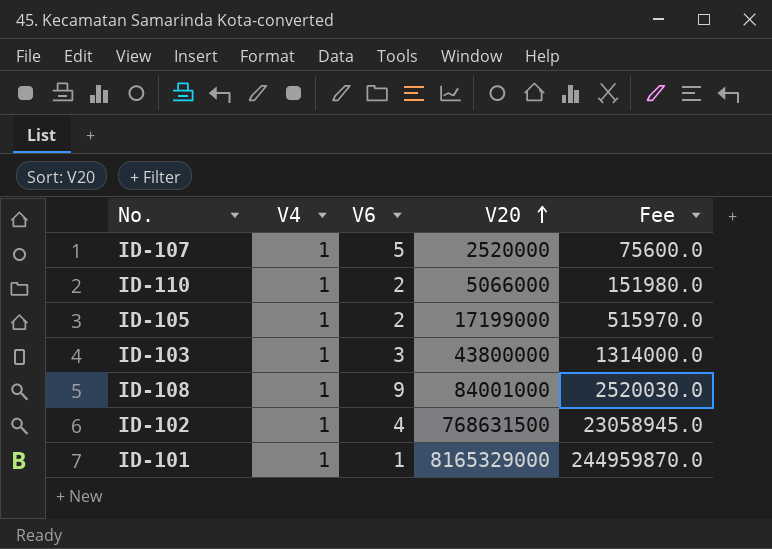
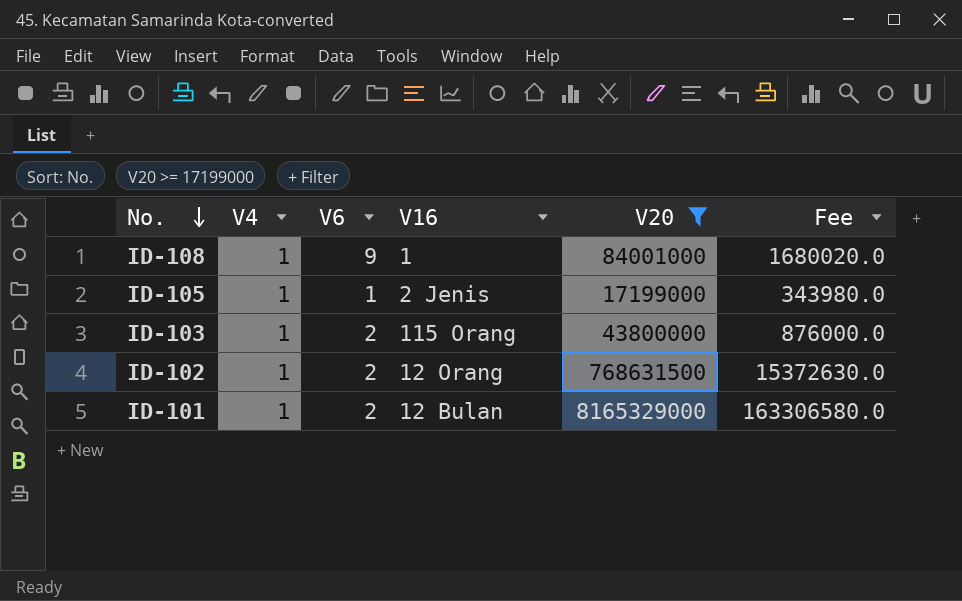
filter: none -> V20 >= 17199000
row order: V20 ascending -> No. descending
column V16 | position: none -> 4
column Fee | formula: [V20] * 0.03 -> [V20] * 0.02
ID-105 | V6: 2 -> 1
ID-103 | V6: 3 -> 2
ID-102 | V6: 4 -> 2
ID-101 | V6: 1 -> 2

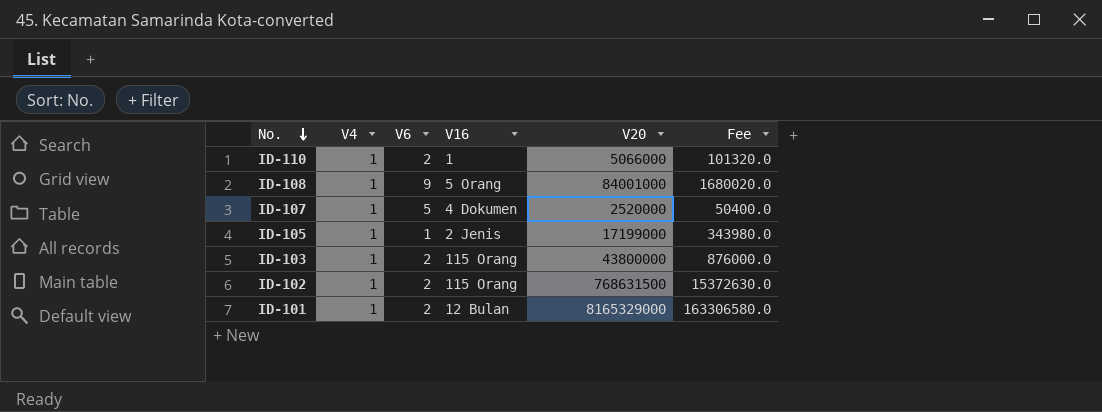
filter: V20 >= 17199000 -> none
ID-108 | V16: 1 -> 5 Orang
ID-102 | V16: 12 Orang -> 115 Orang

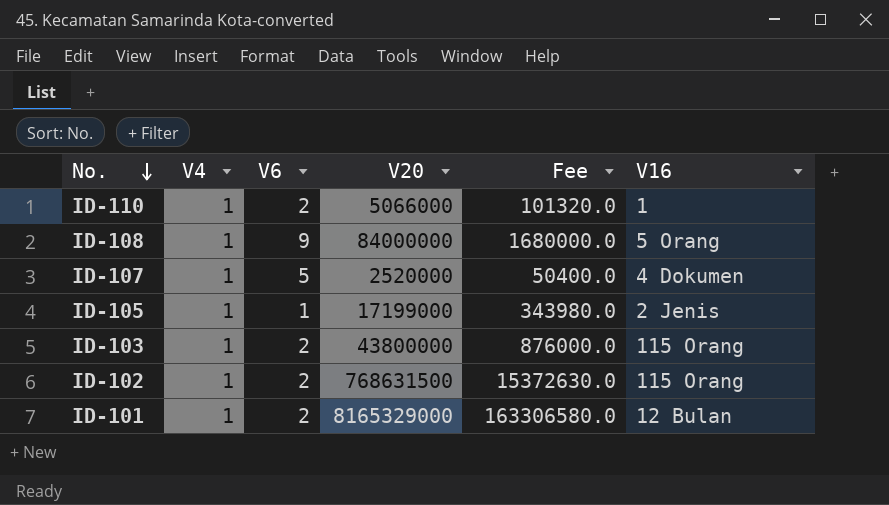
column V16 | position: 4 -> 6
ID-108 | V20: 84001000 -> 84000000
ID-108 | Fee: 1680020.0 -> 1680000.0

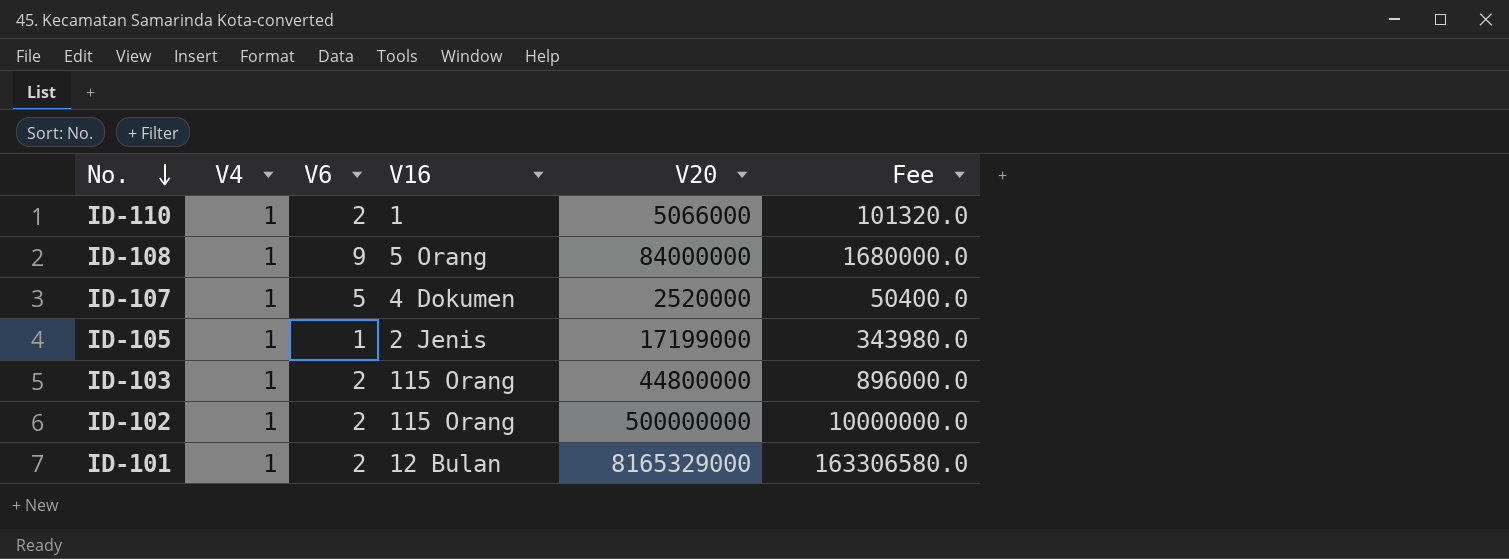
column V16 | position: 6 -> 4
ID-103 | V20: 43800000 -> 44800000
ID-103 | Fee: 876000.0 -> 896000.0
ID-102 | V20: 768631500 -> 500000000
ID-102 | Fee: 15372630.0 -> 10000000.0

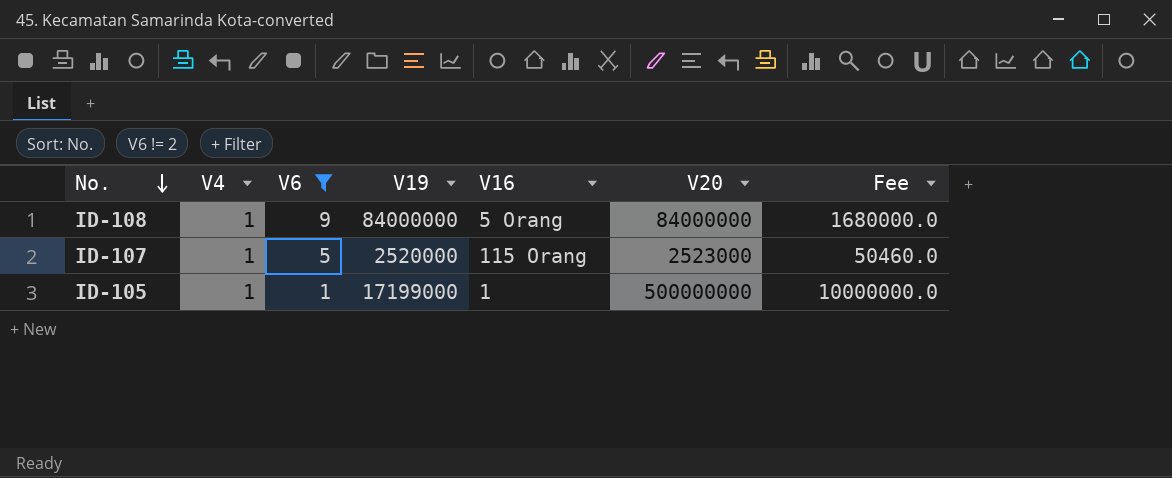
filter: none -> V6 != 2
column V19 | position: none -> 4
ID-107 | V16: 4 Dokumen -> 115 Orang
ID-107 | V20: 2520000 -> 2523000
ID-107 | Fee: 50400.0 -> 50460.0
ID-105 | V16: 2 Jenis -> 1
ID-105 | V20: 17199000 -> 500000000
ID-105 | Fee: 343980.0 -> 10000000.0

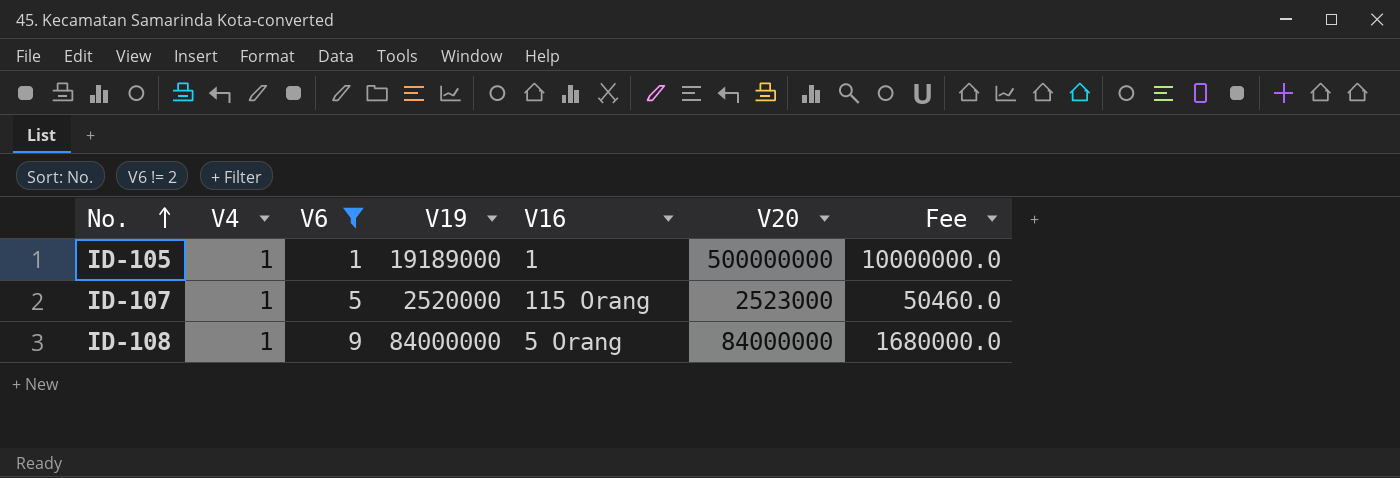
row order: No. descending -> No. ascending
ID-105 | V19: 17199000 -> 19189000

